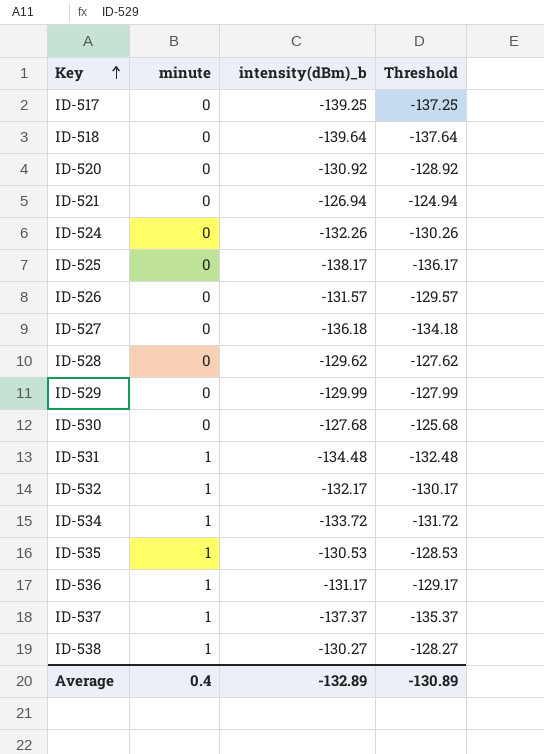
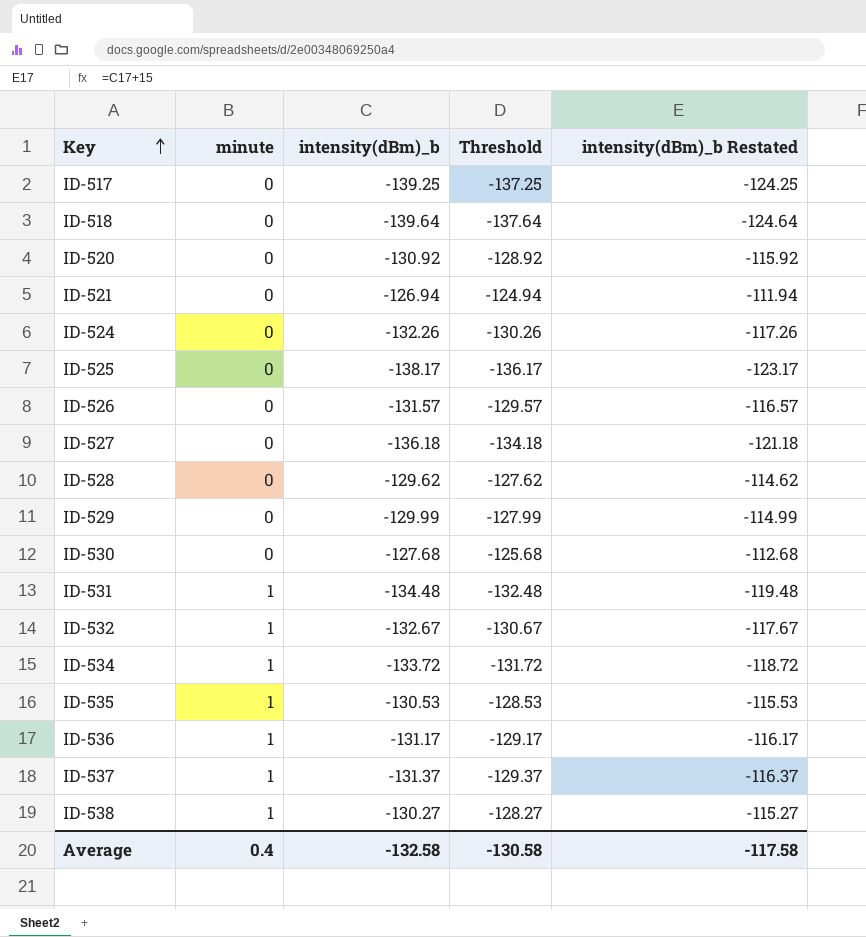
column intensity(dBm)_b Restated | formula: none -> [intensity(dBm)_b] + 15
ID-532 | intensity(dBm)_b: -132.17 -> -132.67
ID-532 | Threshold: -130.17 -> -130.67
ID-537 | intensity(dBm)_b: -137.37 -> -131.37
ID-537 | Threshold: -135.37 -> -129.37
Average | intensity(dBm)_b: -132.89 -> -132.58
Average | Threshold: -130.89 -> -130.58

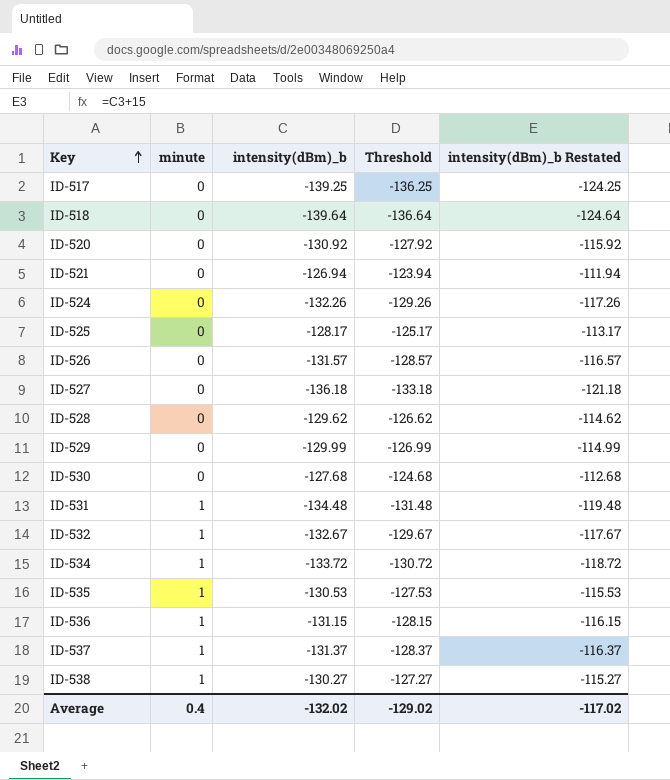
column Threshold | formula: [intensity(dBm)_b] + 2 -> [intensity(dBm)_b] + 3
ID-525 | intensity(dBm)_b: -138.17 -> -128.17
ID-525 | intensity(dBm)_b Restated: -123.17 -> -113.17
ID-536 | intensity(dBm)_b: -131.17 -> -131.15
ID-536 | intensity(dBm)_b Restated: -116.17 -> -116.15
Average | intensity(dBm)_b: -132.58 -> -132.02
Average | Threshold: -130.58 -> -129.02
Average | intensity(dBm)_b Restated: -117.58 -> -117.02

